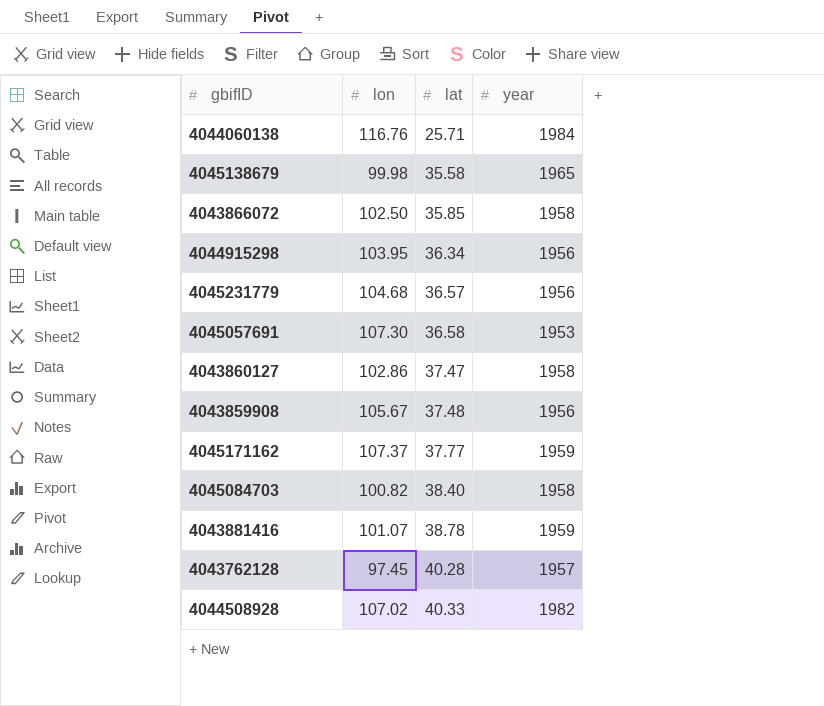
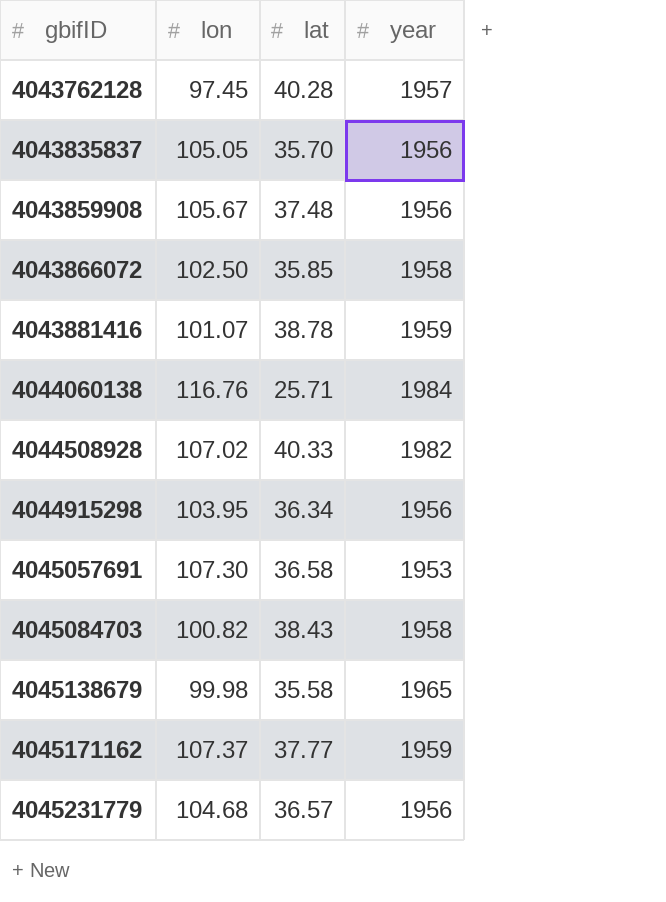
row order: lat ascending -> gbifID ascending
row 4043860127: 102.86 | 37.47 | 1958 -> none
row 4043835837: none -> 105.05 | 35.70 | 1956
4045084703 | lat: 38.40 -> 38.43

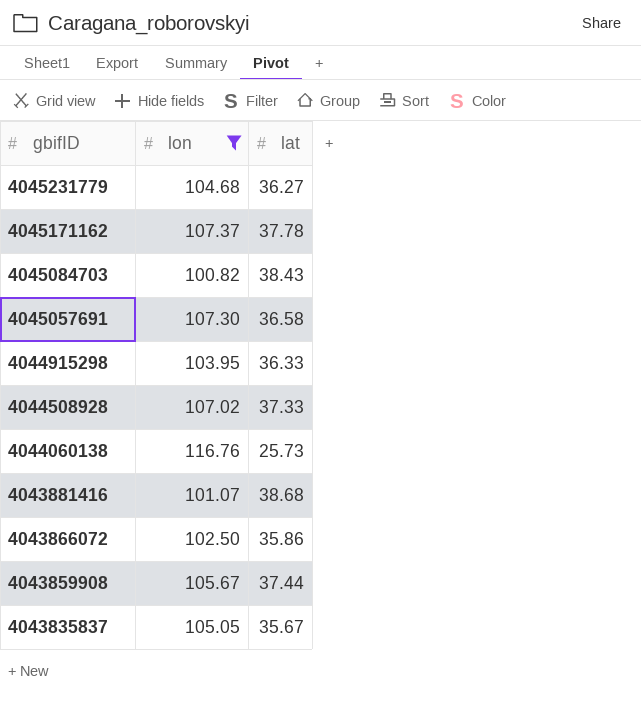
filter: none -> lon >= 100.82
row order: gbifID ascending -> gbifID descending
column year | position: 4 -> none
4045231779 | lat: 36.57 -> 36.27
4045171162 | lat: 37.77 -> 37.78
4044915298 | lat: 36.34 -> 36.33
4044508928 | lat: 40.33 -> 37.33
4044060138 | lat: 25.71 -> 25.73
4043881416 | lat: 38.78 -> 38.68
4043866072 | lat: 35.85 -> 35.86
4043859908 | lat: 37.48 -> 37.44
4043835837 | lat: 35.70 -> 35.67

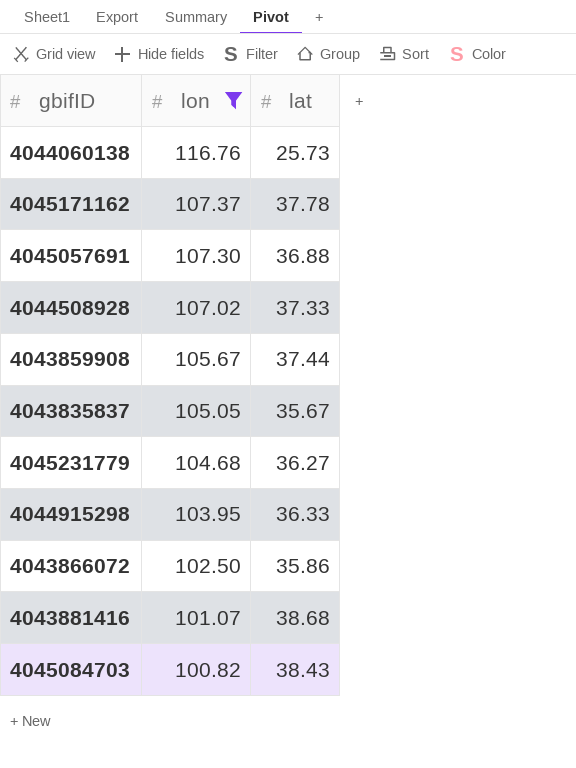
row order: gbifID descending -> lon descending
4045057691 | lat: 36.58 -> 36.88

